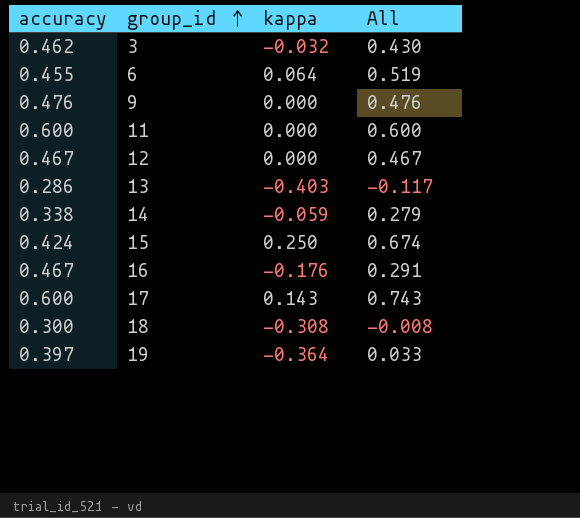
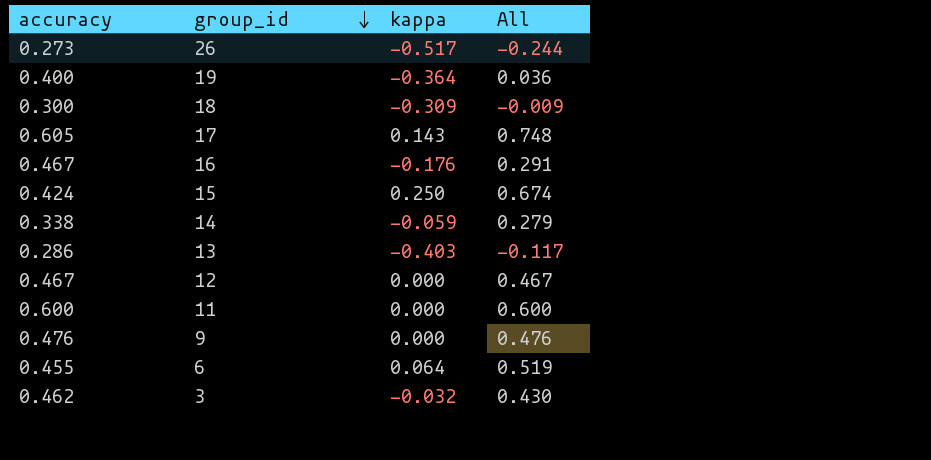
row order: group_id ascending -> group_id descending
row 26: none -> 0.273 | -0.517 | -0.244
19 | accuracy: 0.397 -> 0.400
19 | All: 0.033 -> 0.036
18 | kappa: -0.308 -> -0.309
18 | All: -0.008 -> -0.009
17 | accuracy: 0.600 -> 0.605
17 | All: 0.743 -> 0.748

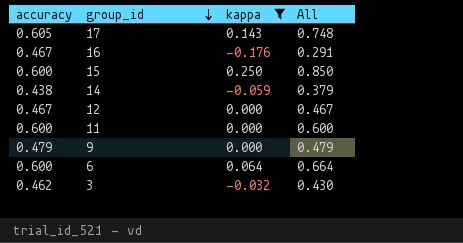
filter: none -> kappa >= -0.176
15 | accuracy: 0.424 -> 0.600
15 | All: 0.674 -> 0.850
14 | accuracy: 0.338 -> 0.438
14 | All: 0.279 -> 0.379
9 | accuracy: 0.476 -> 0.479
9 | All: 0.476 -> 0.479
6 | accuracy: 0.455 -> 0.600
6 | All: 0.519 -> 0.664

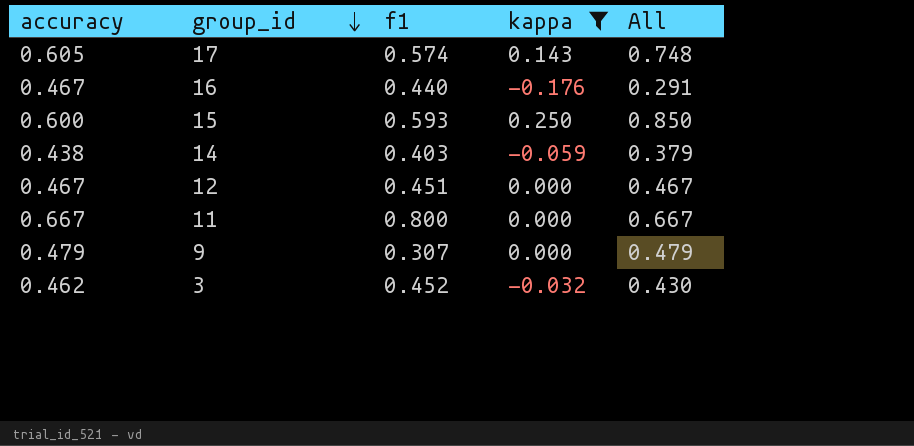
column f1 | position: none -> 3
row 6: 0.600 | 0.064 | 0.664 -> none
11 | accuracy: 0.600 -> 0.667
11 | All: 0.600 -> 0.667

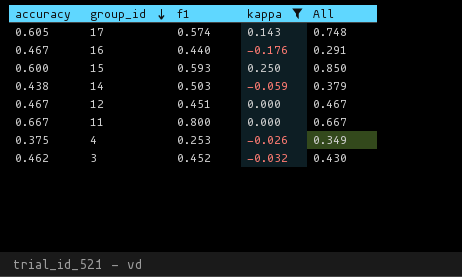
row 9: 0.479 | 0.307 | 0.000 | 0.479 -> none
14 | f1: 0.403 -> 0.503
row 4: none -> 0.375 | 0.253 | -0.026 | 0.349

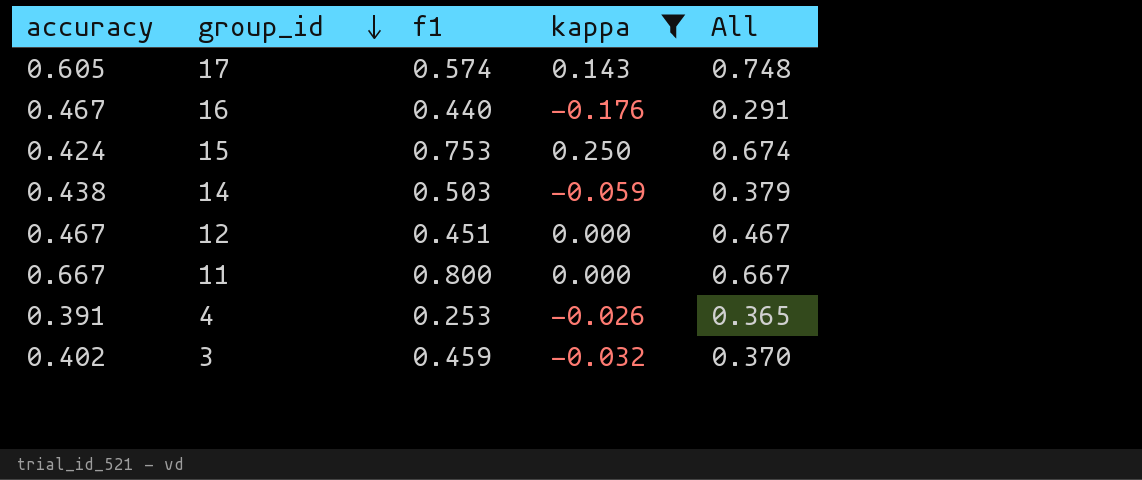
15 | accuracy: 0.600 -> 0.424
15 | f1: 0.593 -> 0.753
15 | All: 0.850 -> 0.674
4 | accuracy: 0.375 -> 0.391
4 | All: 0.349 -> 0.365
3 | accuracy: 0.462 -> 0.402
3 | f1: 0.452 -> 0.459
3 | All: 0.430 -> 0.370

